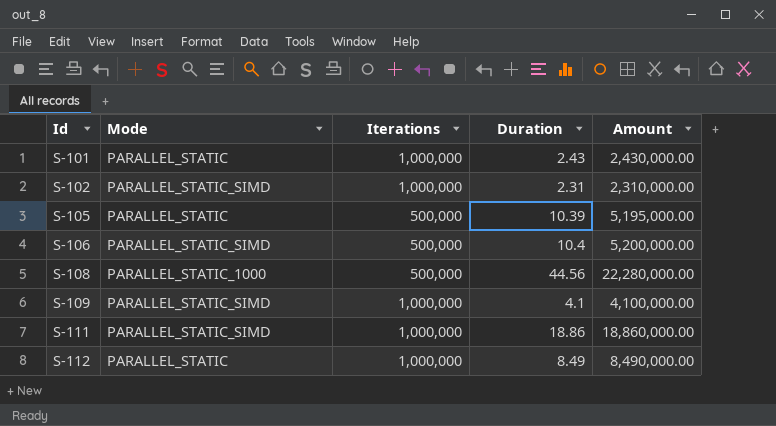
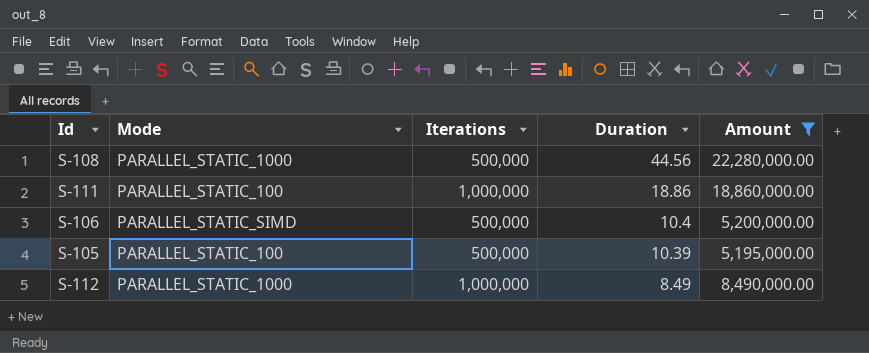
filter: none -> Amount >= 5,195,000.00
row order: Id ascending -> Duration descending
S-111 | Mode: PARALLEL_STATIC_SIMD -> PARALLEL_STATIC_100
S-105 | Mode: PARALLEL_STATIC -> PARALLEL_STATIC_100
S-112 | Mode: PARALLEL_STATIC -> PARALLEL_STATIC_1000

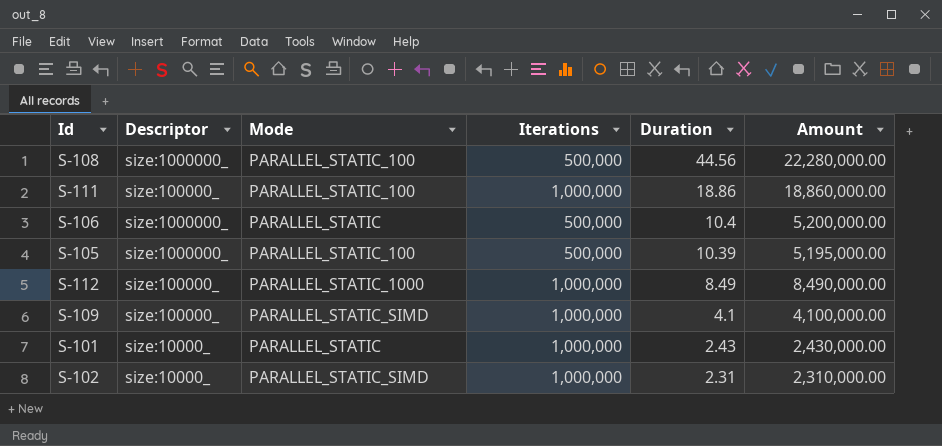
filter: Amount >= 5,195,000.00 -> none
column Descriptor | position: none -> 2
S-108 | Mode: PARALLEL_STATIC_1000 -> PARALLEL_STATIC_100
S-106 | Mode: PARALLEL_STATIC_SIMD -> PARALLEL_STATIC

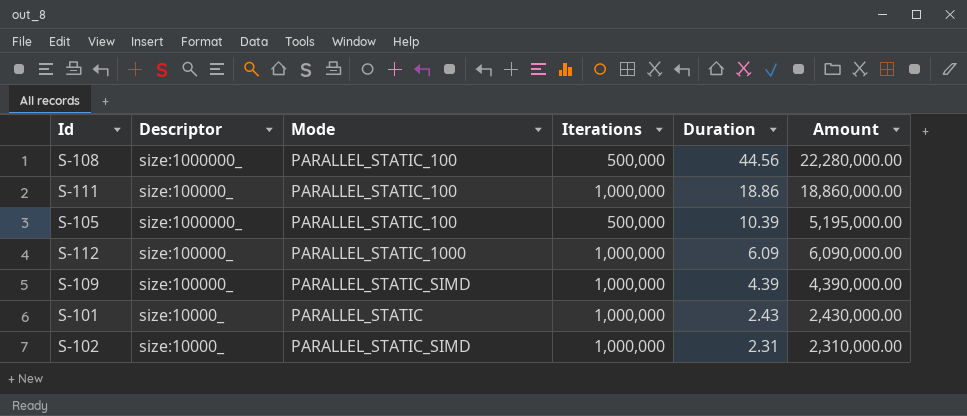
row S-106: size:1000000_ | PARALLEL_STATIC | 500,000 | 10.4 | 5,200,000.00 -> none
S-112 | Duration: 8.49 -> 6.09
S-112 | Amount: 8,490,000.00 -> 6,090,000.00
S-109 | Duration: 4.1 -> 4.39
S-109 | Amount: 4,100,000.00 -> 4,390,000.00

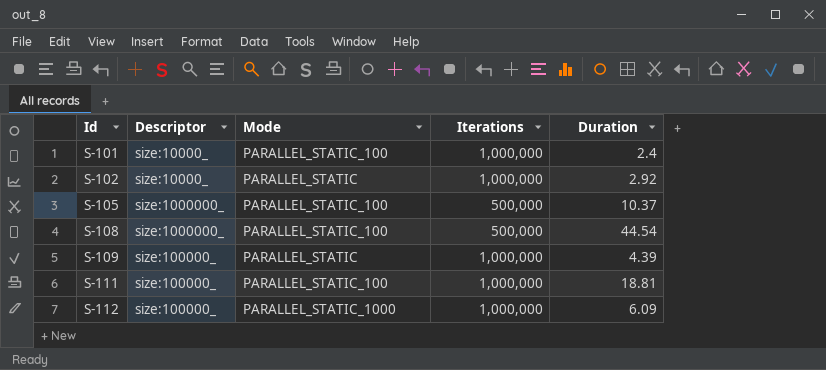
row order: Duration descending -> Id ascending
column Amount | formula: [Iterations] * [Duration] -> none
S-101 | Mode: PARALLEL_STATIC -> PARALLEL_STATIC_100
S-101 | Duration: 2.43 -> 2.4
S-102 | Mode: PARALLEL_STATIC_SIMD -> PARALLEL_STATIC
S-102 | Duration: 2.31 -> 2.92
S-105 | Duration: 10.39 -> 10.37
S-108 | Duration: 44.56 -> 44.54
S-109 | Mode: PARALLEL_STATIC_SIMD -> PARALLEL_STATIC
S-111 | Duration: 18.86 -> 18.81

